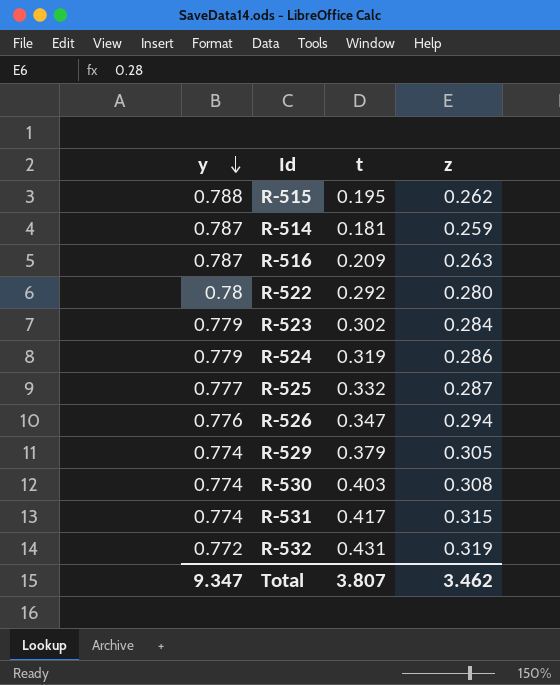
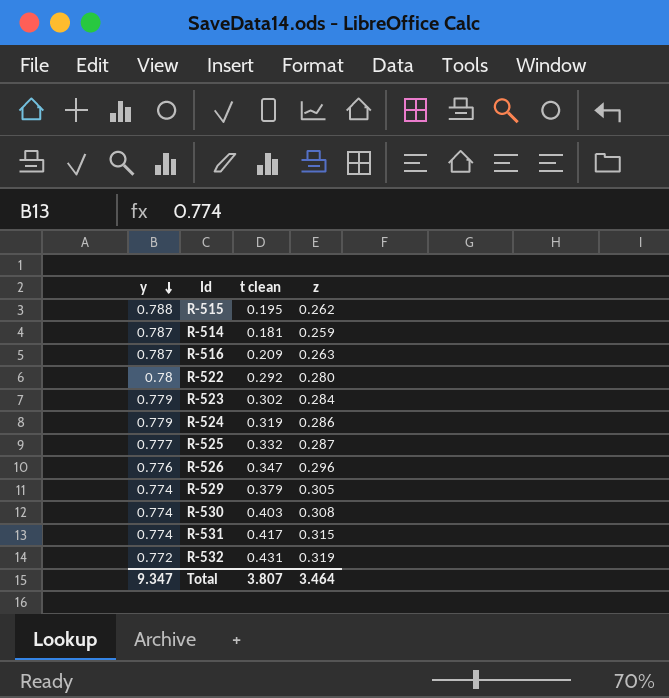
column name: t -> t clean
R-526 | z: 0.294 -> 0.296
Total | z: 3.462 -> 3.464

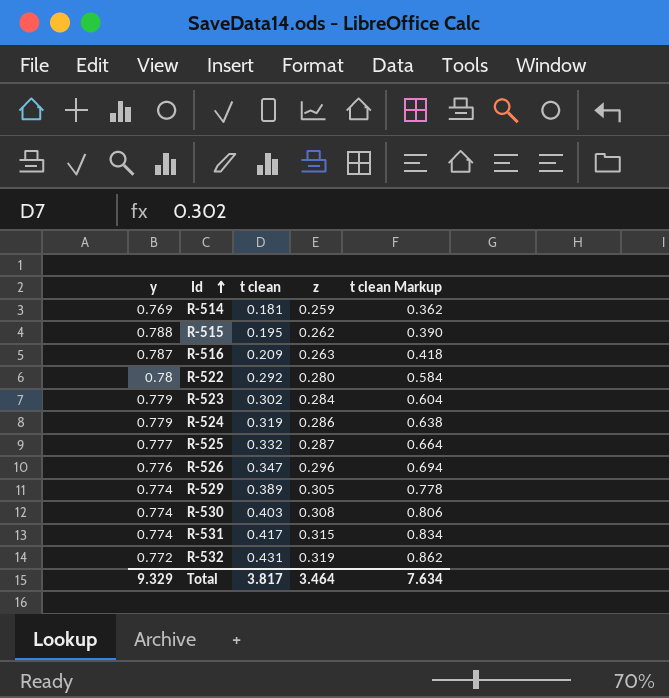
row order: y descending -> Id ascending
column t clean Markup | formula: none -> [t clean] * 2
R-514 | y: 0.787 -> 0.769
R-529 | t clean: 0.379 -> 0.389
Total | y: 9.347 -> 9.329
Total | t clean: 3.807 -> 3.817

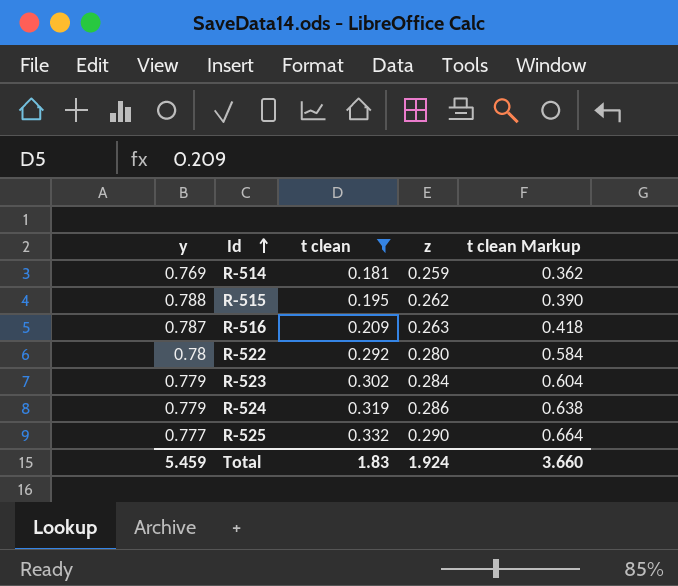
filter: none -> t clean <= 0.332
R-525 | z: 0.287 -> 0.290
Total | y: 9.329 -> 5.459
Total | t clean: 3.817 -> 1.83
Total | z: 3.464 -> 1.924
Total | t clean Markup: 7.634 -> 3.660

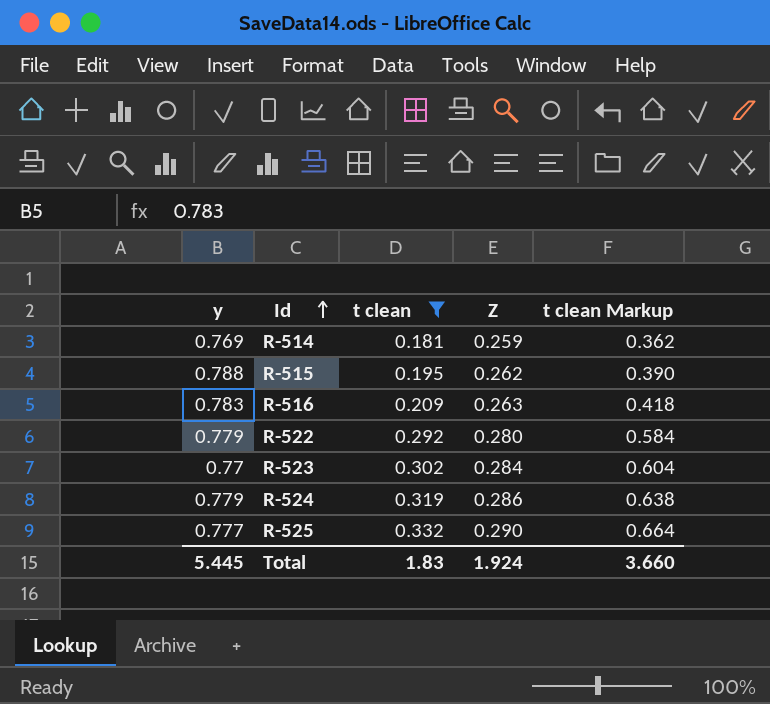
column name: z -> Z
R-516 | y: 0.787 -> 0.783
R-522 | y: 0.78 -> 0.779
R-523 | y: 0.779 -> 0.77
Total | y: 5.459 -> 5.445

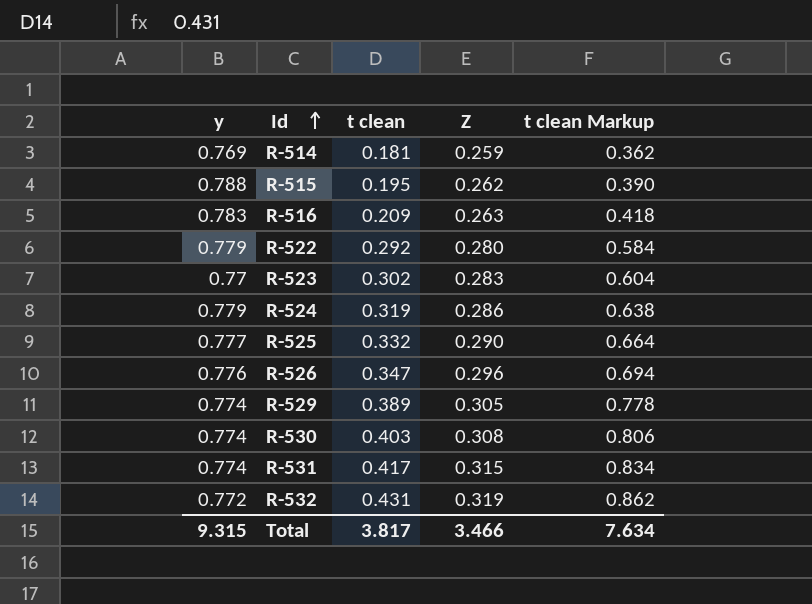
filter: t clean <= 0.332 -> none
R-523 | Z: 0.284 -> 0.283
Total | y: 5.445 -> 9.315
Total | t clean: 1.83 -> 3.817
Total | Z: 1.924 -> 3.466
Total | t clean Markup: 3.660 -> 7.634

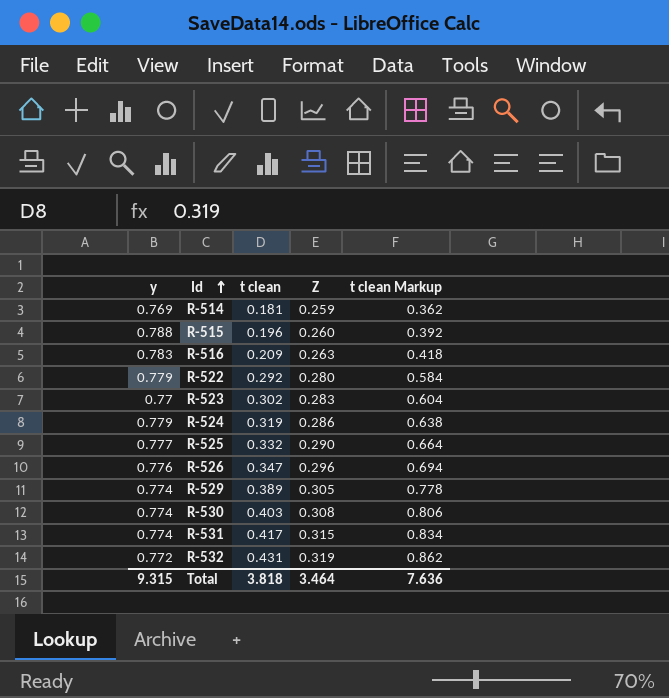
R-515 | t clean: 0.195 -> 0.196
R-515 | Z: 0.262 -> 0.260
R-515 | t clean Markup: 0.390 -> 0.392
Total | t clean: 3.817 -> 3.818
Total | Z: 3.466 -> 3.464
Total | t clean Markup: 7.634 -> 7.636

